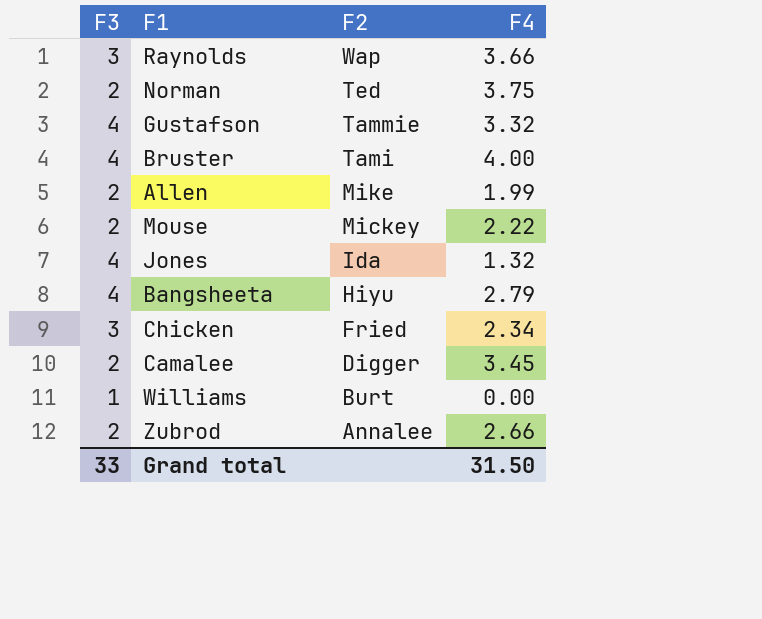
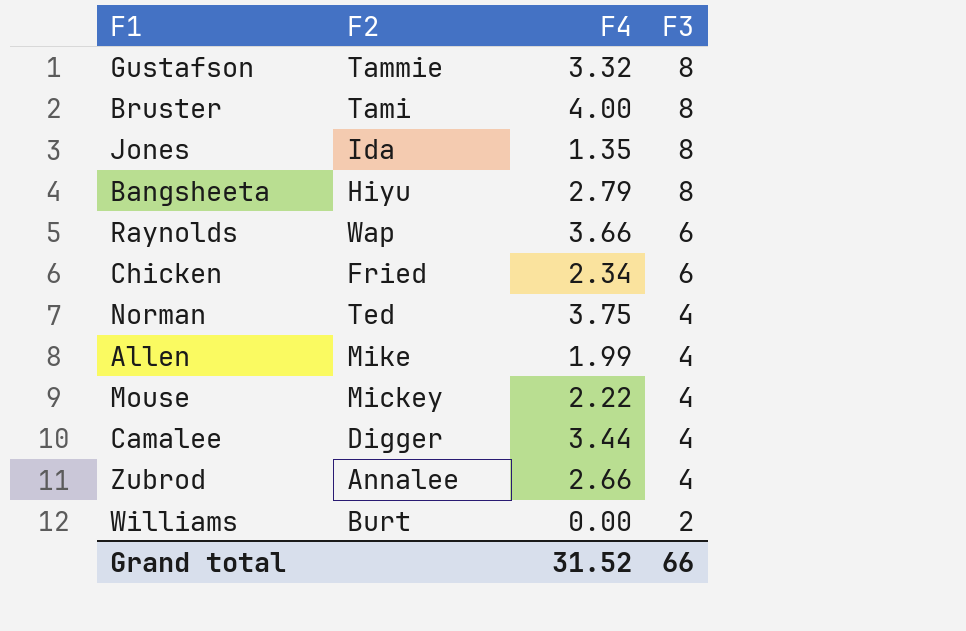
row order: F2 descending -> F3 descending
column F3 | position: 1 -> 4
Gustafson | F3: 4 -> 8
Bruster | F3: 4 -> 8
Jones | F4: 1.32 -> 1.35
Jones | F3: 4 -> 8
Bangsheeta | F3: 4 -> 8
Raynolds | F3: 3 -> 6
Chicken | F3: 3 -> 6
Norman | F3: 2 -> 4
Allen | F3: 2 -> 4
Mouse | F3: 2 -> 4
Camalee | F4: 3.45 -> 3.44
Camalee | F3: 2 -> 4
Zubrod | F3: 2 -> 4
Williams | F3: 1 -> 2
Grand total | F4: 31.50 -> 31.52
Grand total | F3: 33 -> 66

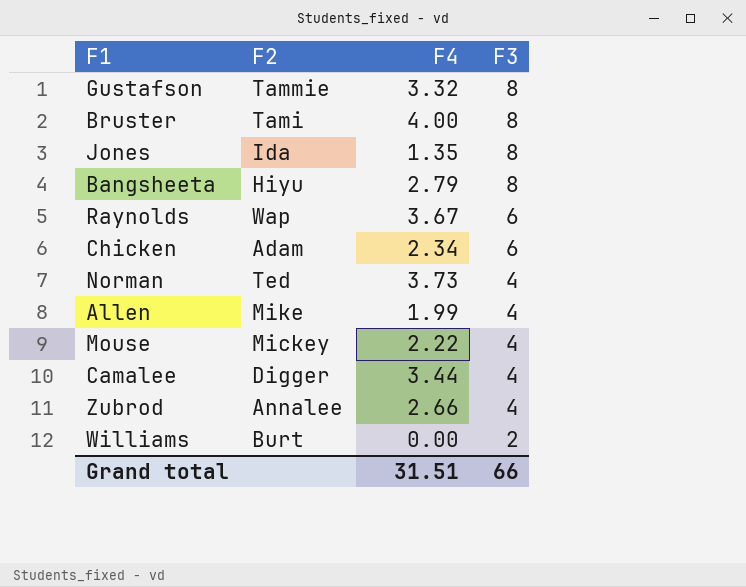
Raynolds | F4: 3.66 -> 3.67
Chicken | F2: Fried -> Adam
Norman | F4: 3.75 -> 3.73
Grand total | F4: 31.52 -> 31.51

